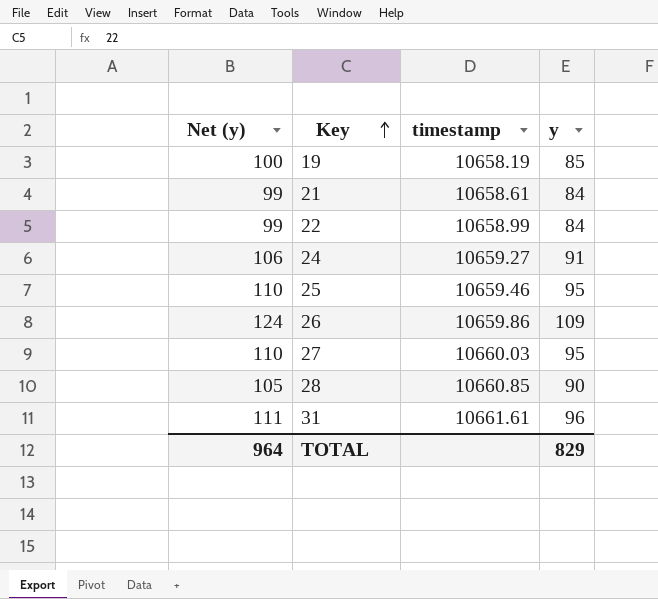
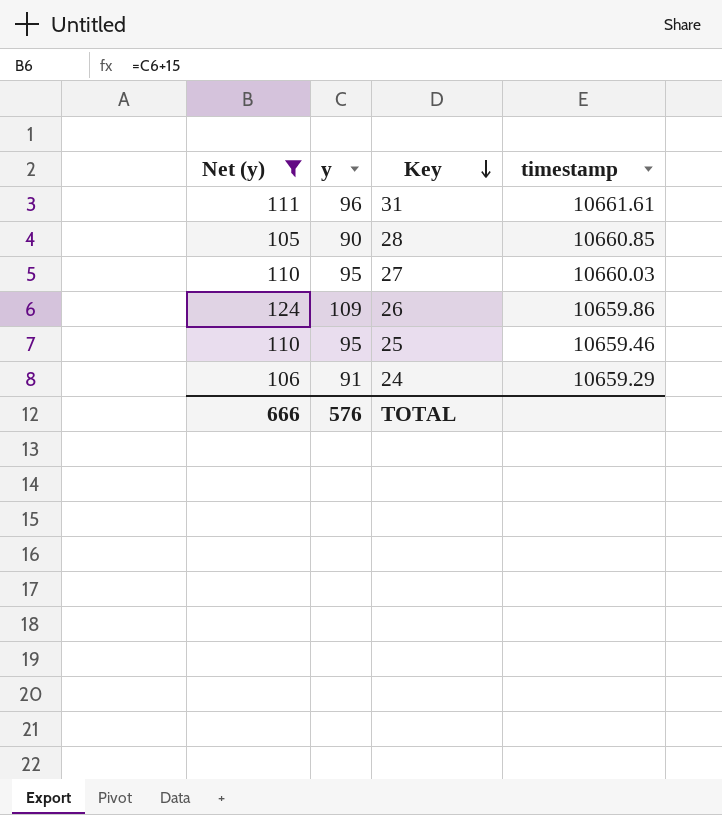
filter: none -> Net (y) >= 105
row order: Key ascending -> Key descending
column y | position: 4 -> 2
24 | timestamp: 10659.27 -> 10659.29
TOTAL | Net (y): 964 -> 666
TOTAL | y: 829 -> 576

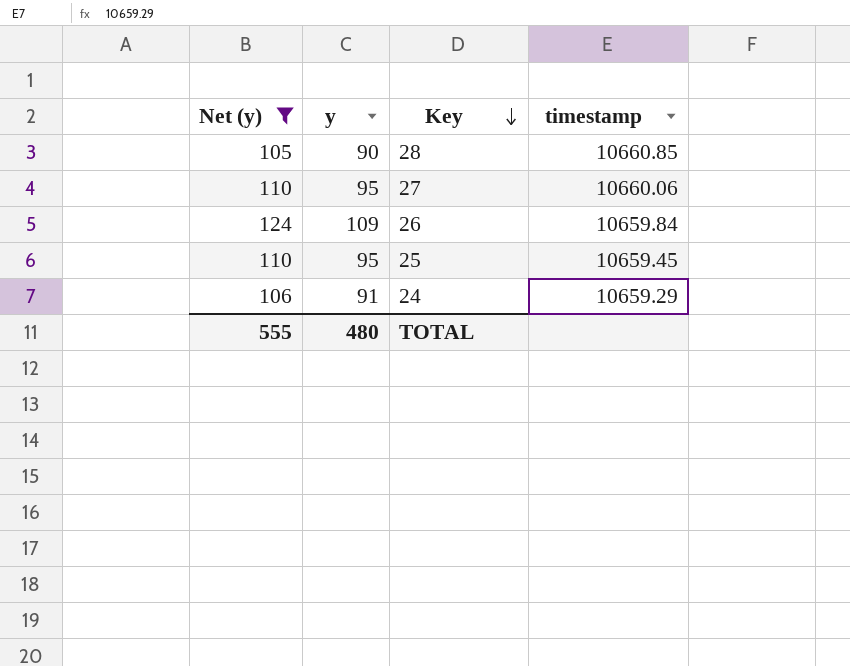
row 31: 111 | 96 | 10661.61 -> none
27 | timestamp: 10660.03 -> 10660.06
26 | timestamp: 10659.86 -> 10659.84
25 | timestamp: 10659.46 -> 10659.45
TOTAL | Net (y): 666 -> 555
TOTAL | y: 576 -> 480

